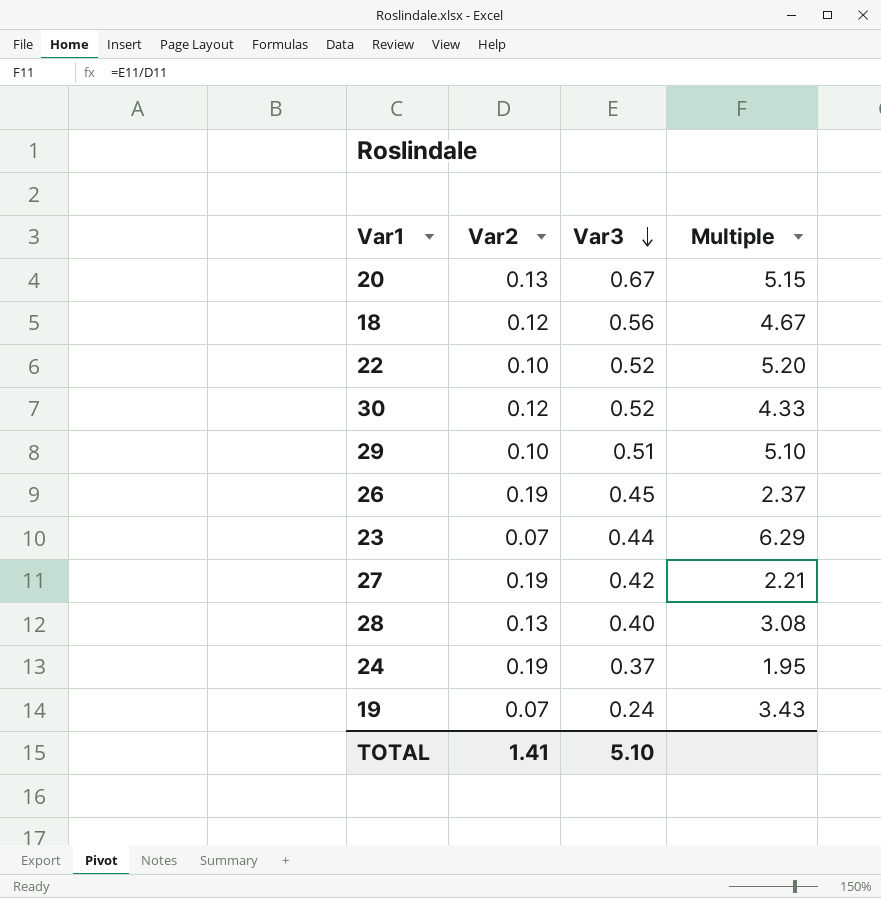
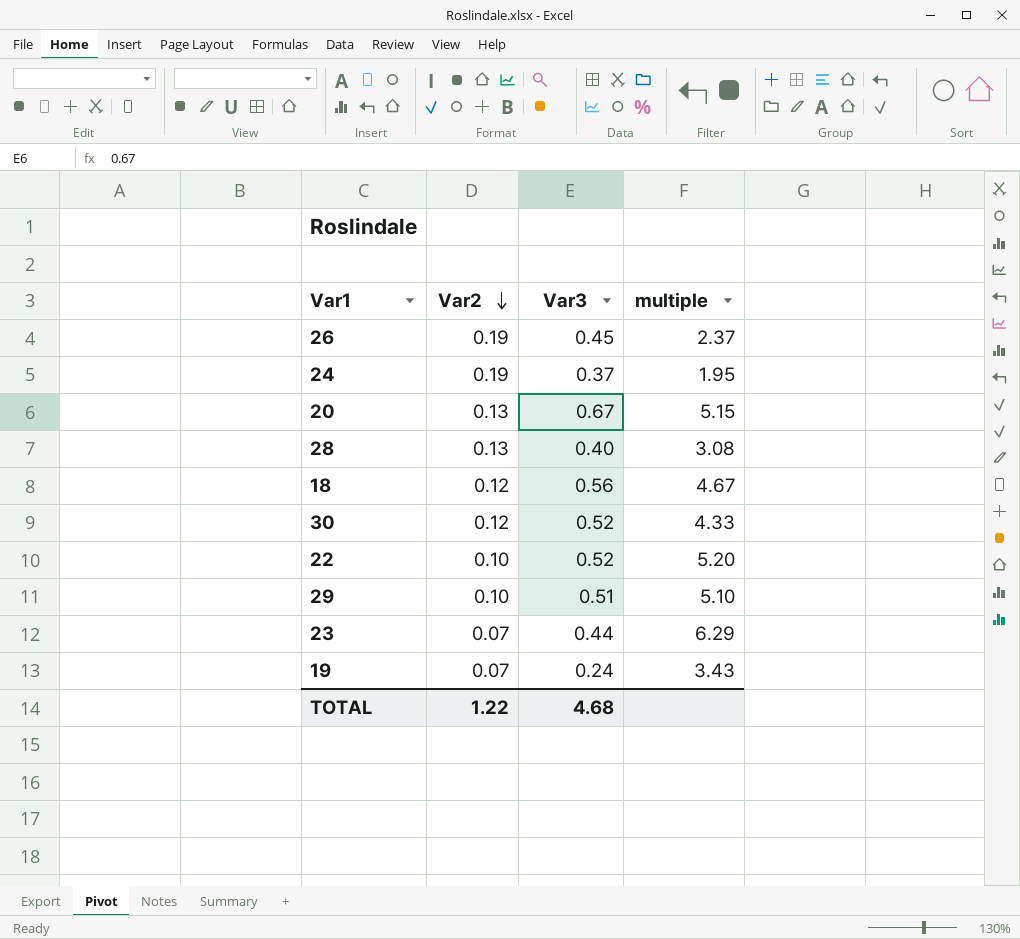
row order: Var3 descending -> Var2 descending
column name: Multiple -> multiple
row 27: 0.19 | 0.42 | 2.21 -> none
TOTAL | Var2: 1.41 -> 1.22
TOTAL | Var3: 5.10 -> 4.68

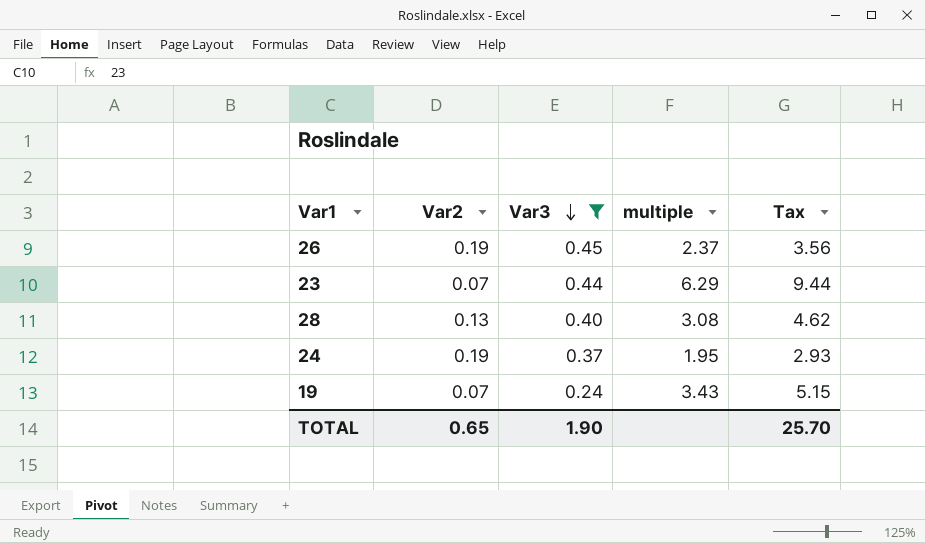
filter: none -> Var3 <= 0.45
row order: Var2 descending -> Var3 descending
column Tax | formula: none -> [multiple] * 1.5
TOTAL | Var2: 1.22 -> 0.65
TOTAL | Var3: 4.68 -> 1.90

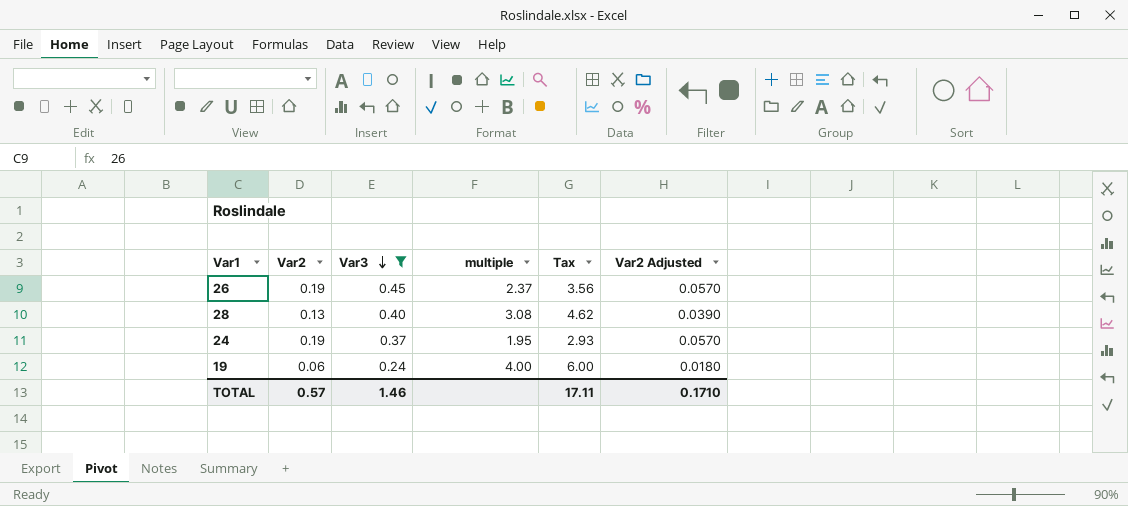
column Var2 Adjusted | formula: none -> [Var2] * 0.3
row 23: 0.07 | 0.44 | 6.29 | 9.44 -> none
19 | Var2: 0.07 -> 0.06
19 | multiple: 3.43 -> 4.00
19 | Tax: 5.15 -> 6.00
TOTAL | Var2: 0.65 -> 0.57
TOTAL | Var3: 1.90 -> 1.46
TOTAL | Tax: 25.70 -> 17.11

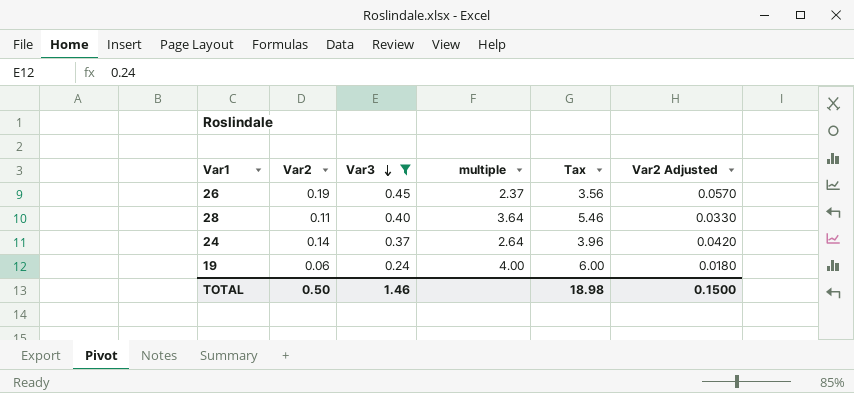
28 | Var2: 0.13 -> 0.11
28 | multiple: 3.08 -> 3.64
28 | Tax: 4.62 -> 5.46
28 | Var2 Adjusted: 0.0390 -> 0.0330
24 | Var2: 0.19 -> 0.14
24 | multiple: 1.95 -> 2.64
24 | Tax: 2.93 -> 3.96
24 | Var2 Adjusted: 0.0570 -> 0.0420
TOTAL | Var2: 0.57 -> 0.50
TOTAL | Tax: 17.11 -> 18.98
TOTAL | Var2 Adjusted: 0.1710 -> 0.1500

